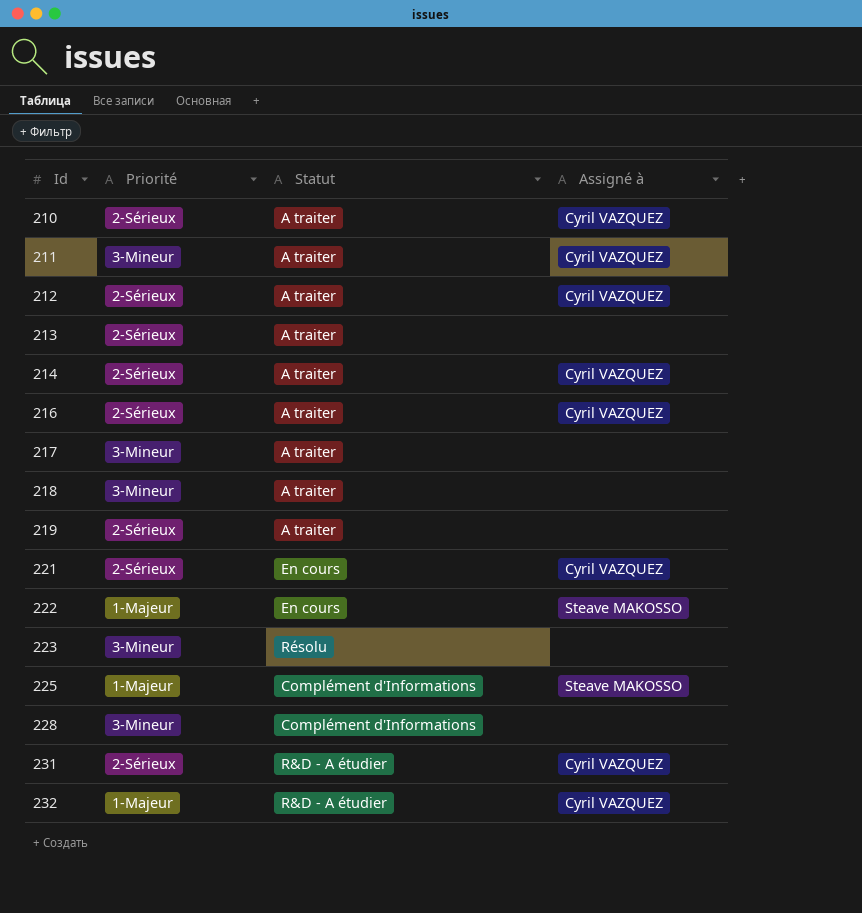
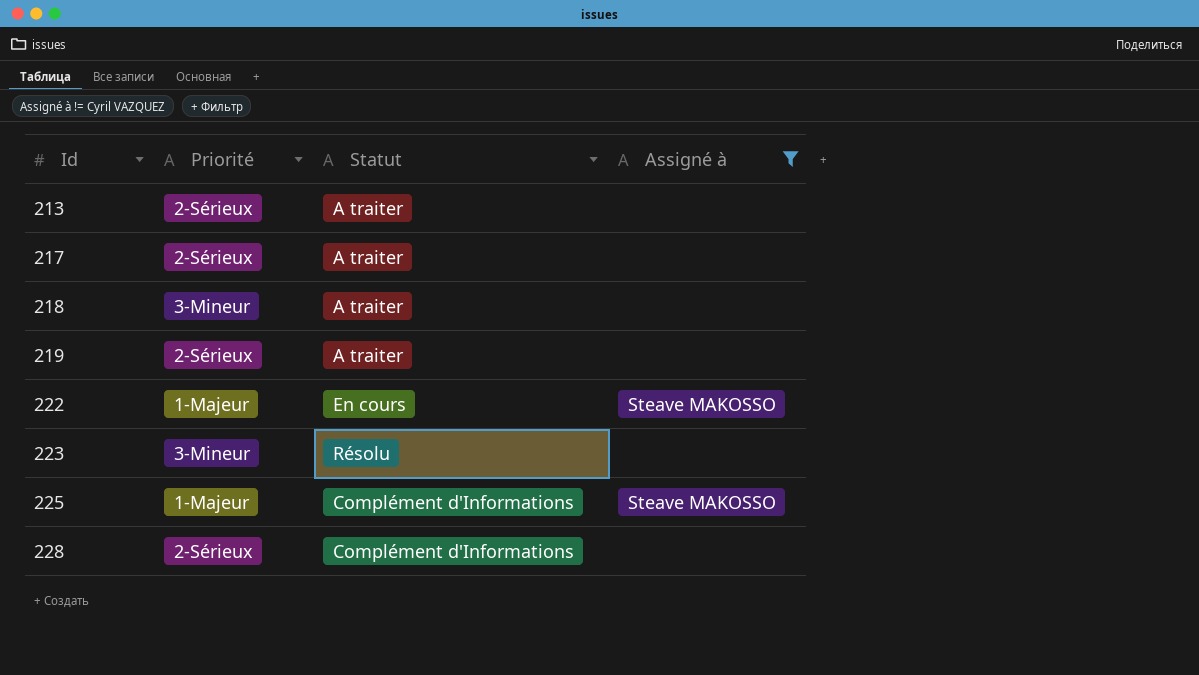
filter: none -> Assigné à != Cyril VAZQUEZ
217 | Priorité: 3-Mineur -> 2-Sérieux
228 | Priorité: 3-Mineur -> 2-Sérieux

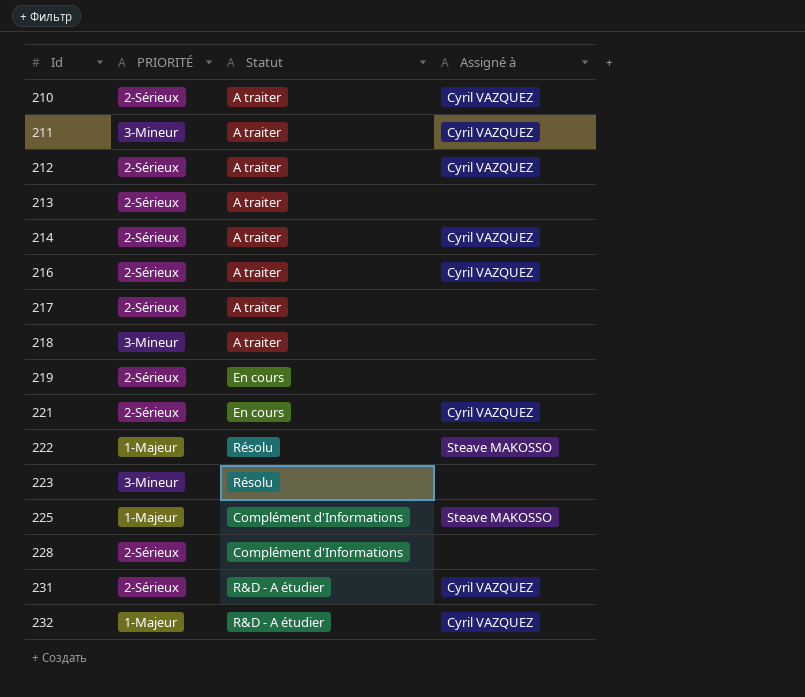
filter: Assigné à != Cyril VAZQUEZ -> none
column name: Priorité -> PRIORITÉ
219 | Statut: A traiter -> En cours
222 | Statut: En cours -> Résolu

